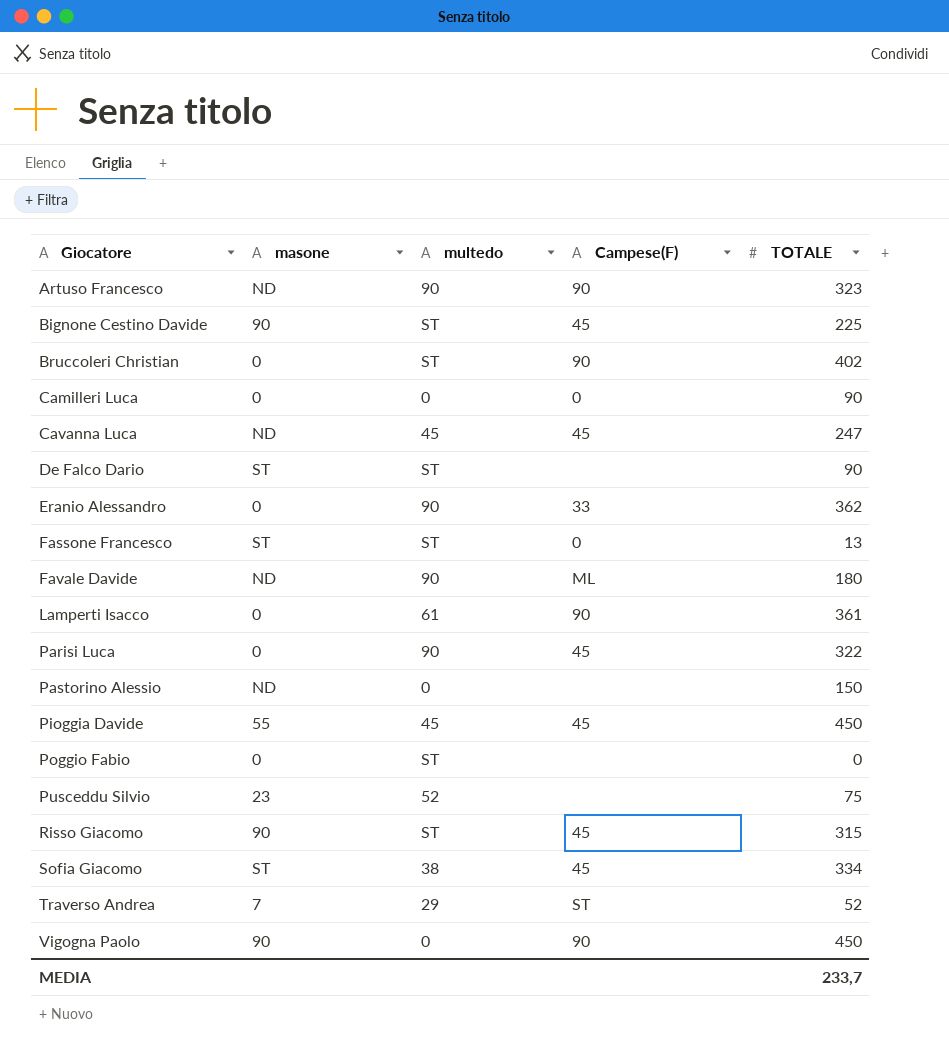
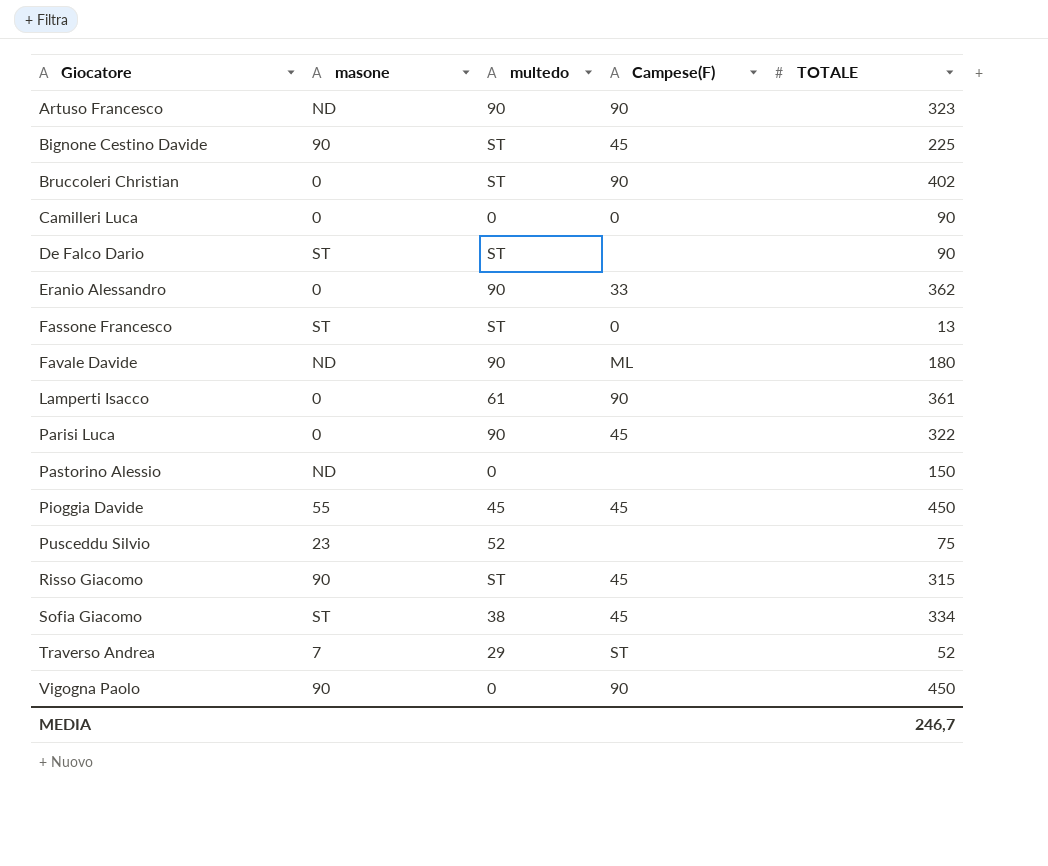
row Cavanna Luca: ND | 45 | 45 | 247 -> none
row Poggio Fabio: 0 | ST | none | 0 -> none
MEDIA | TOTALE: 233,7 -> 246,7

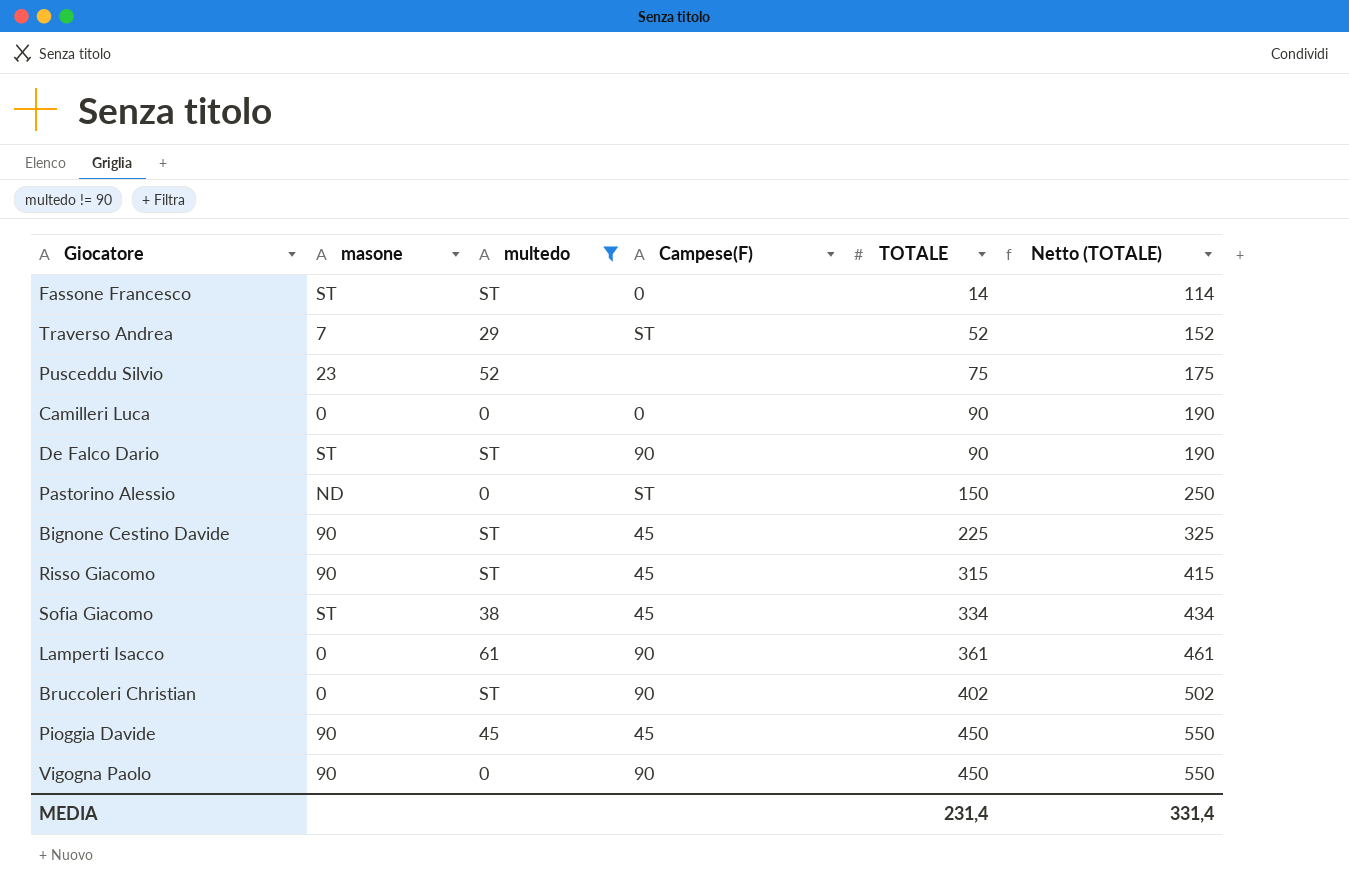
filter: none -> multedo != 90
row order: Giocatore ascending -> TOTALE ascending
column Netto (TOTALE) | formula: none -> [TOTALE] + 100
Fassone Francesco | TOTALE: 13 -> 14
De Falco Dario | Campese(F): none -> 90
Pastorino Alessio | Campese(F): none -> ST
Pioggia Davide | masone: 55 -> 90
MEDIA | TOTALE: 246,7 -> 231,4

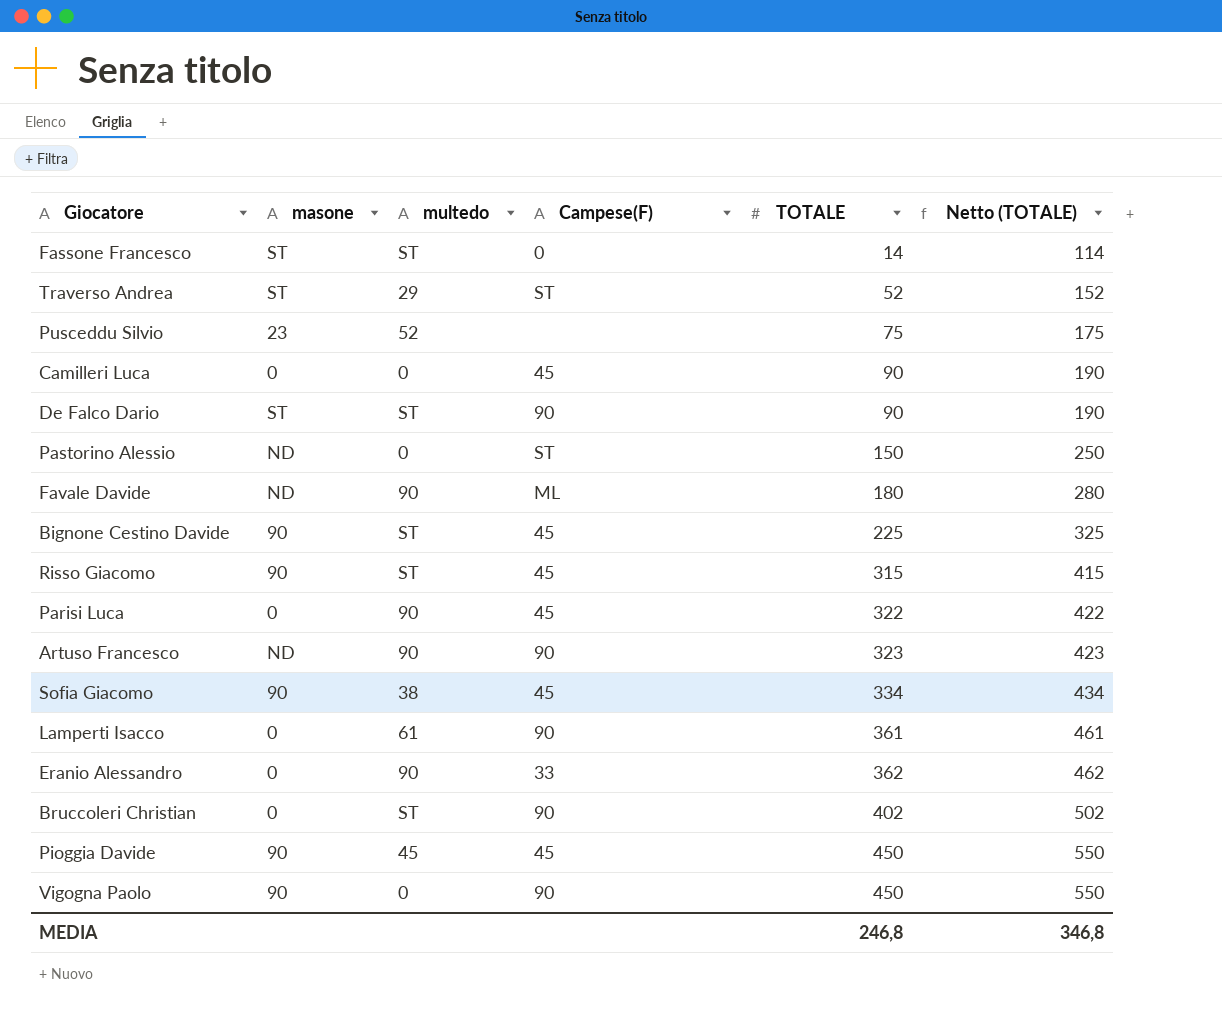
filter: multedo != 90 -> none
Traverso Andrea | masone: 7 -> ST
Camilleri Luca | Campese(F): 0 -> 45
Sofia Giacomo | masone: ST -> 90
MEDIA | TOTALE: 231,4 -> 246,8
MEDIA | Netto (TOTALE): 331,4 -> 346,8

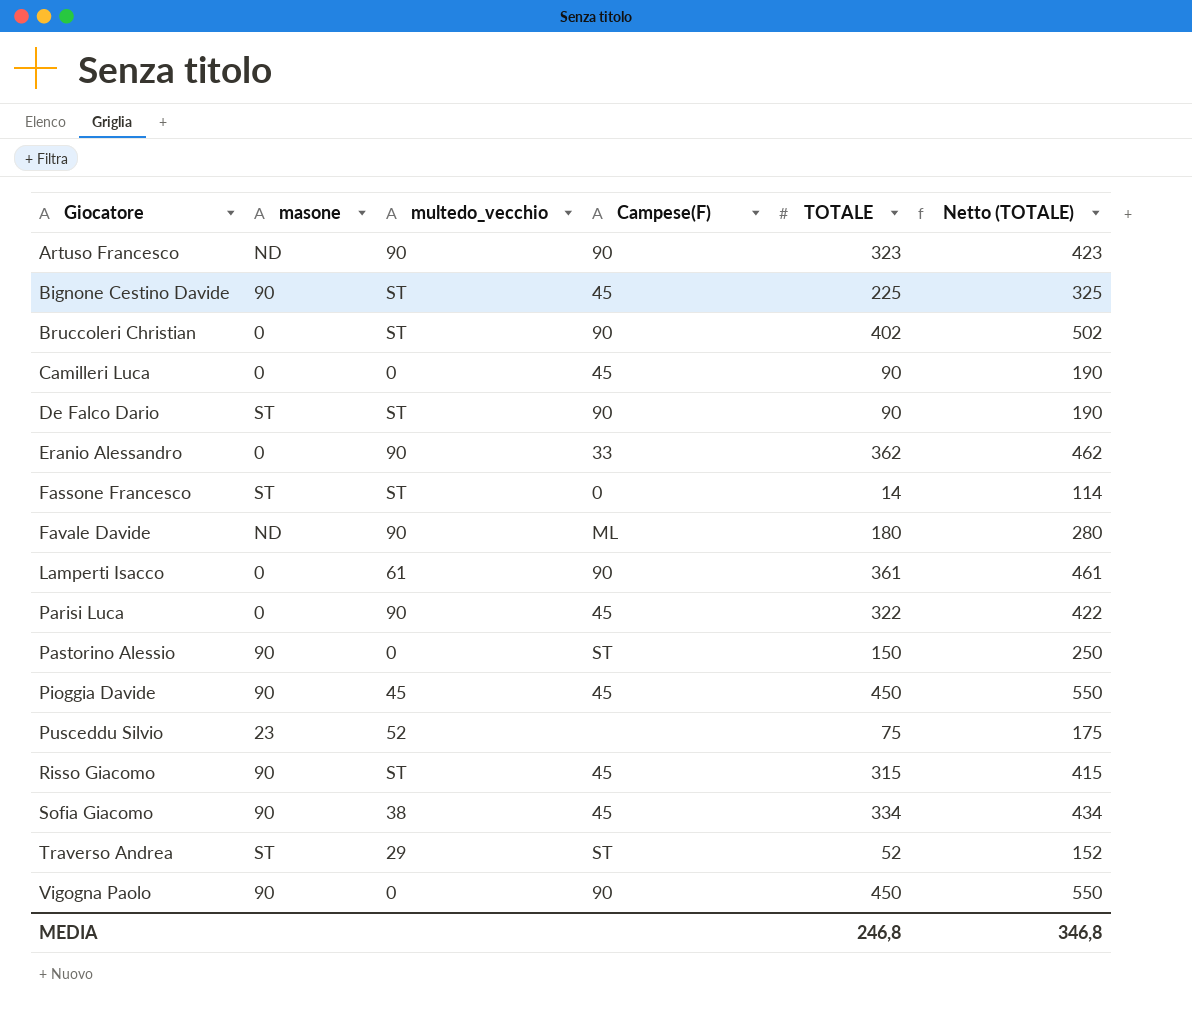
row order: TOTALE ascending -> Giocatore ascending
column name: multedo -> multedo_vecchio
Pastorino Alessio | masone: ND -> 90

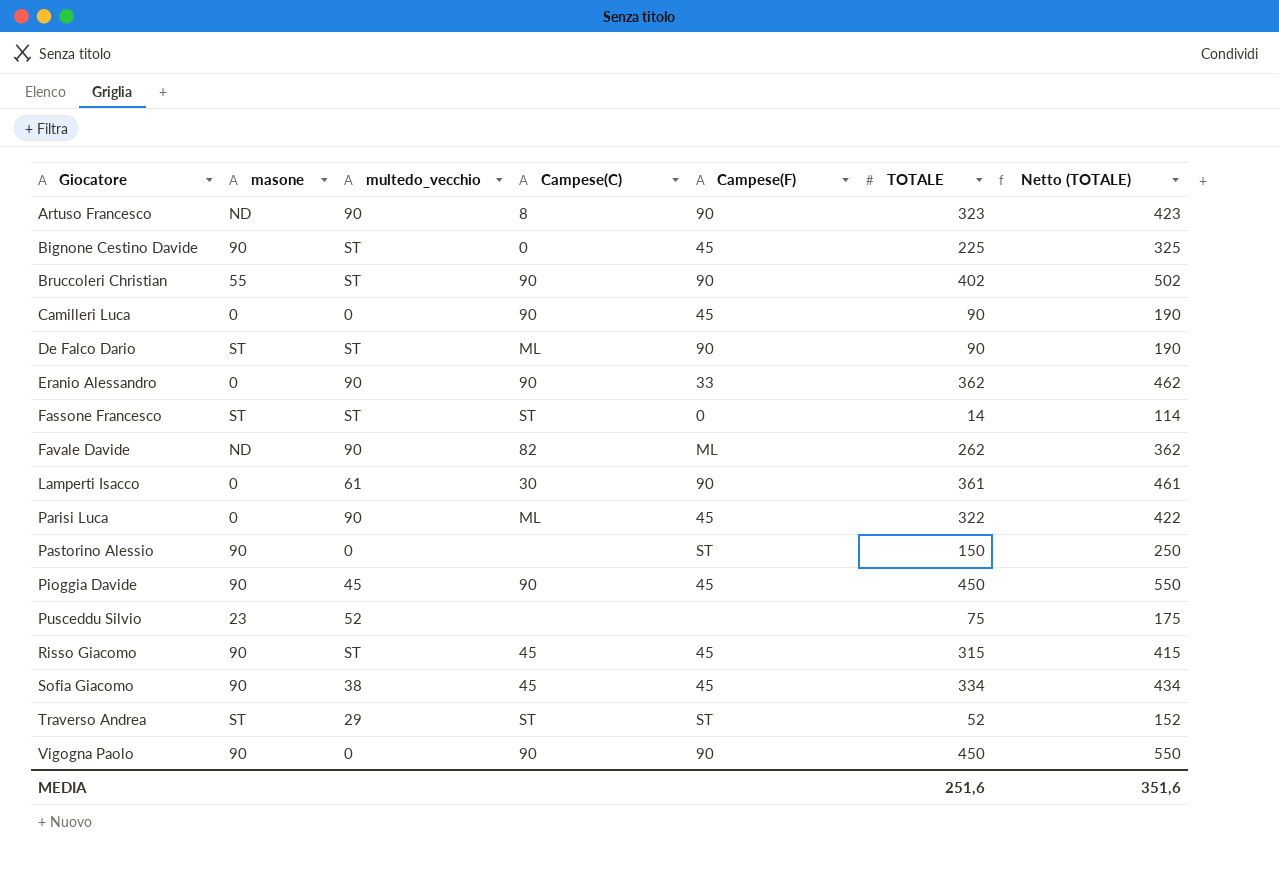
column Campese(C) | position: none -> 4
Bruccoleri Christian | masone: 0 -> 55
Favale Davide | TOTALE: 180 -> 262
Favale Davide | Netto (TOTALE): 280 -> 362
MEDIA | TOTALE: 246,8 -> 251,6
MEDIA | Netto (TOTALE): 346,8 -> 351,6

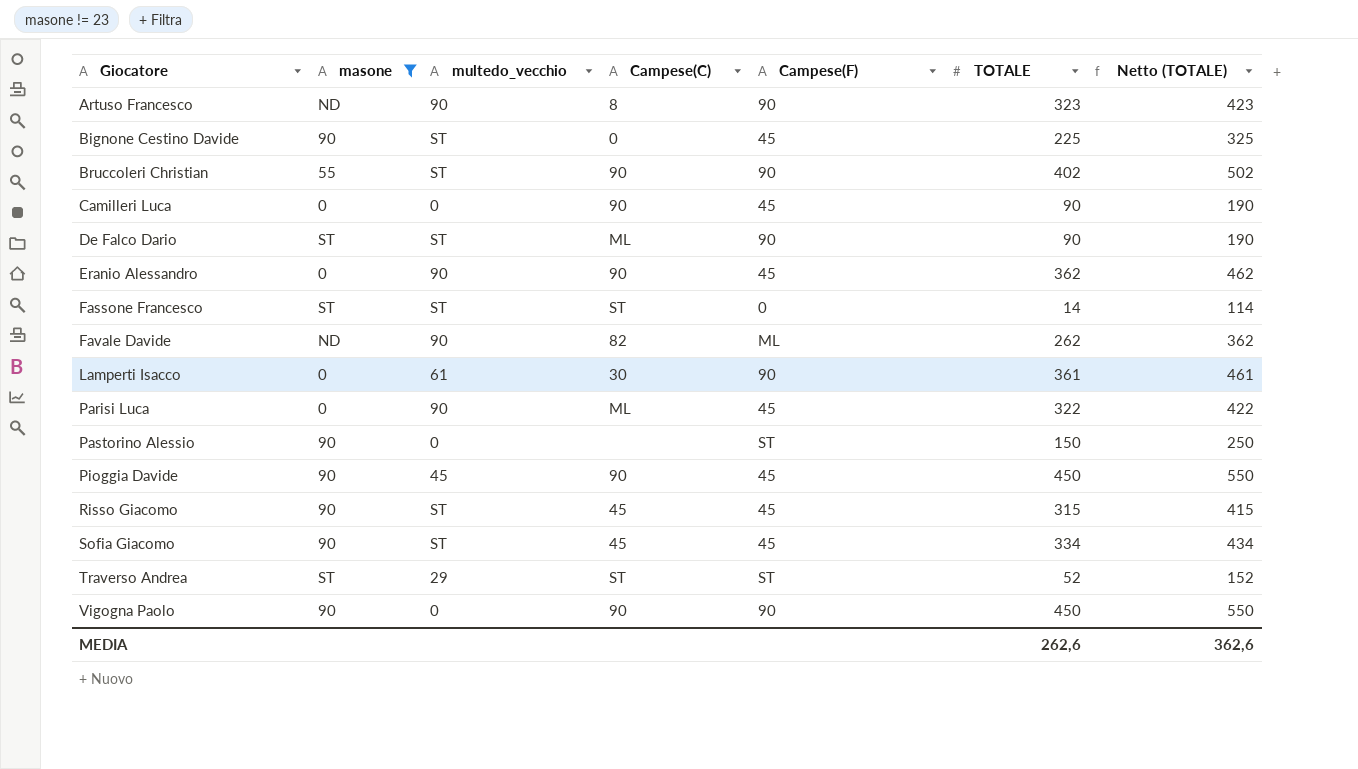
filter: none -> masone != 23
Eranio Alessandro | Campese(F): 33 -> 45
Sofia Giacomo | multedo_vecchio: 38 -> ST
MEDIA | TOTALE: 251,6 -> 262,6
MEDIA | Netto (TOTALE): 351,6 -> 362,6

